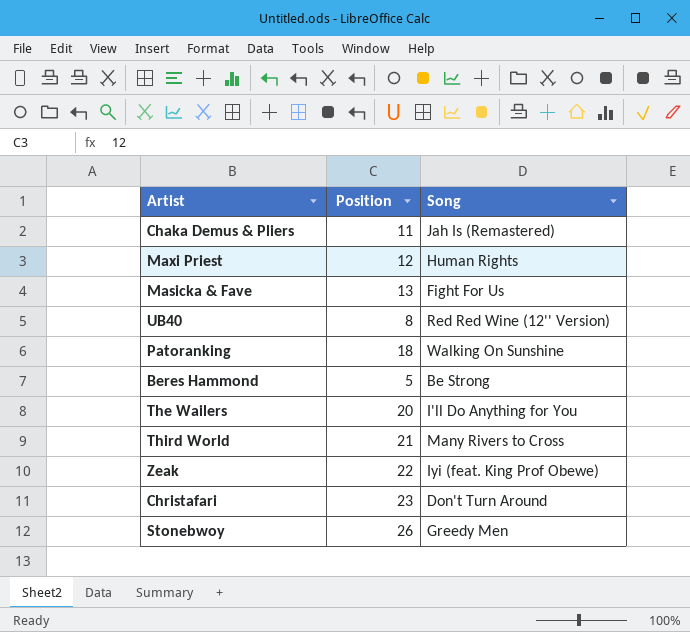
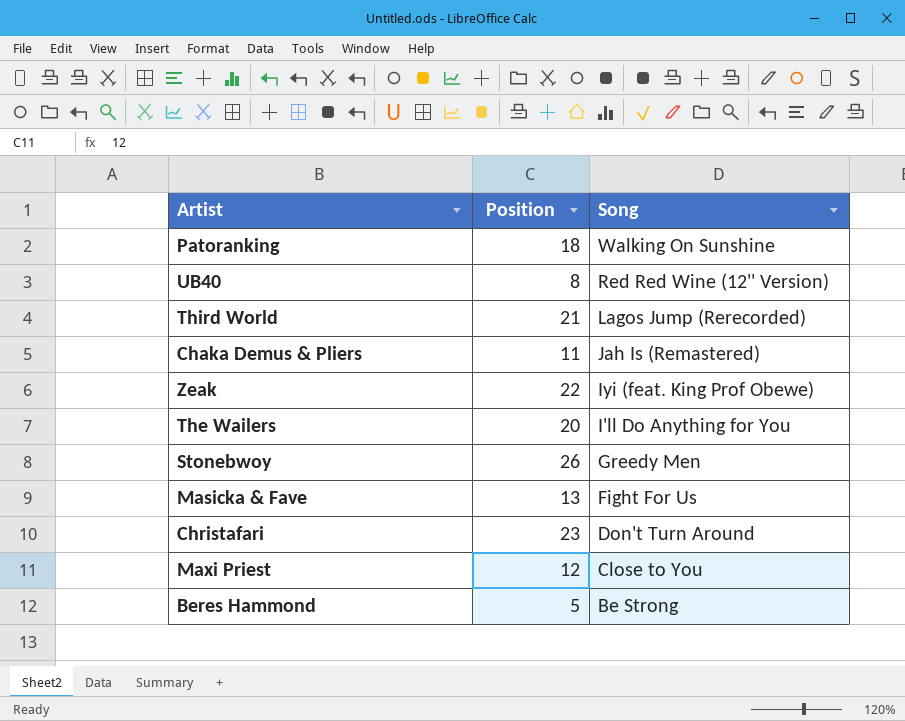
row order: none -> Song descending
Third World | Song: Many Rivers to Cross -> Lagos Jump (Rerecorded)
Maxi Priest | Song: Human Rights -> Close to You

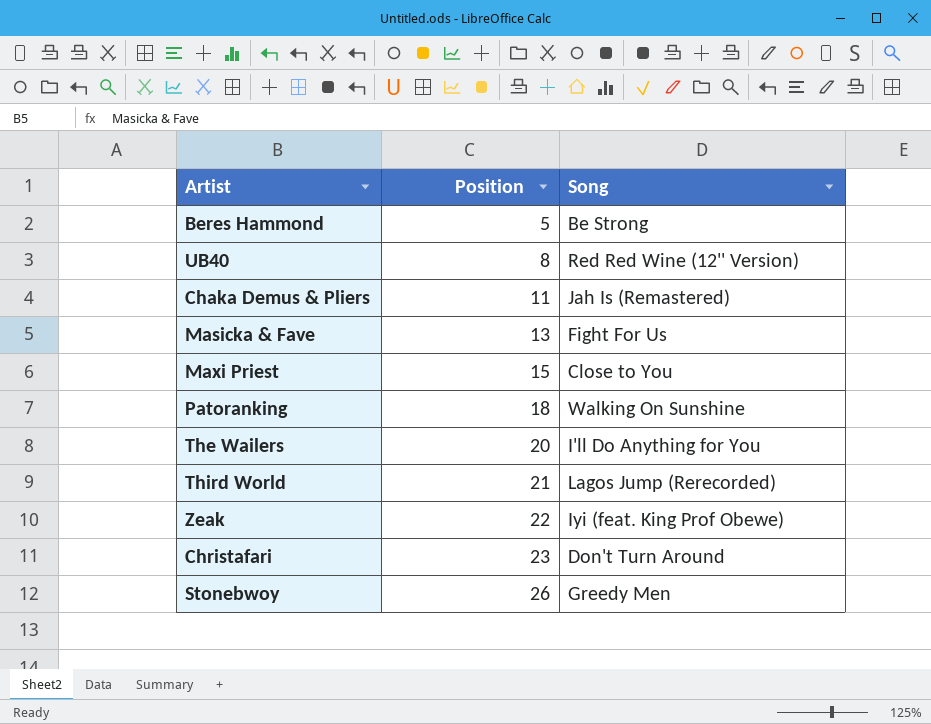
row order: Song descending -> Position ascending
Maxi Priest | Position: 12 -> 15

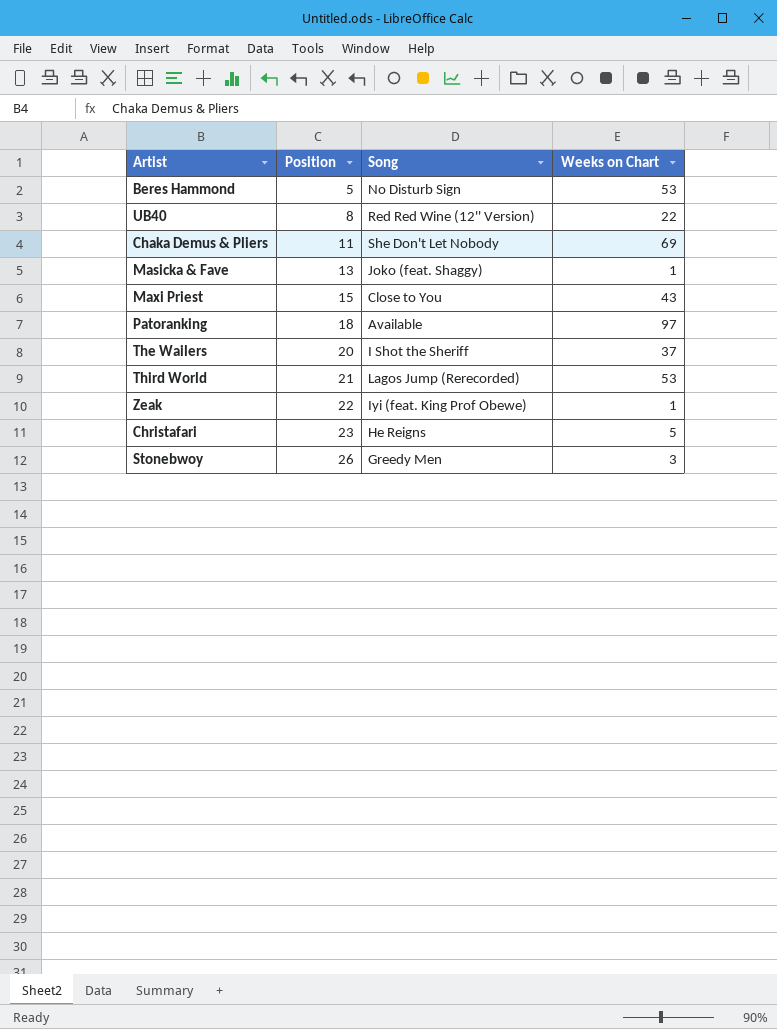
column Weeks on Chart | position: none -> 4
Beres Hammond | Song: Be Strong -> No Disturb Sign
Chaka Demus & Pliers | Song: Jah Is (Remastered) -> She Don't Let Nobody
Masicka & Fave | Song: Fight For Us -> Joko (feat. Shaggy)
Patoranking | Song: Walking On Sunshine -> Available
The Wailers | Song: I'll Do Anything for You -> I Shot the Sheriff
Christafari | Song: Don't Turn Around -> He Reigns

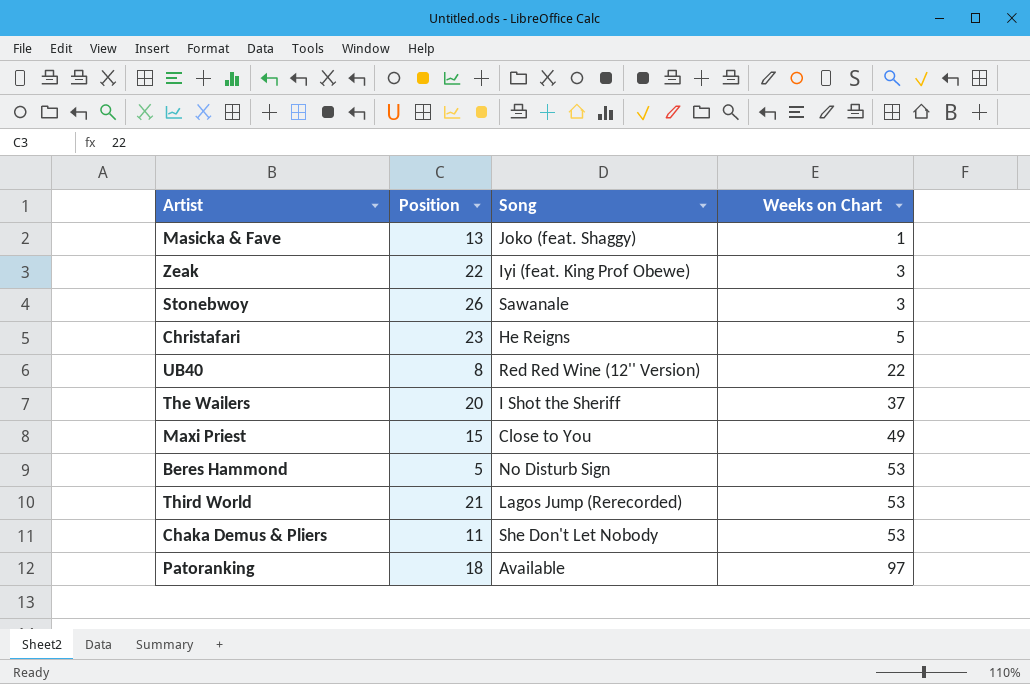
row order: Position ascending -> Weeks on Chart ascending
Zeak | Weeks on Chart: 1 -> 3
Stonebwoy | Song: Greedy Men -> Sawanale
Maxi Priest | Weeks on Chart: 43 -> 49
Chaka Demus & Pliers | Weeks on Chart: 69 -> 53

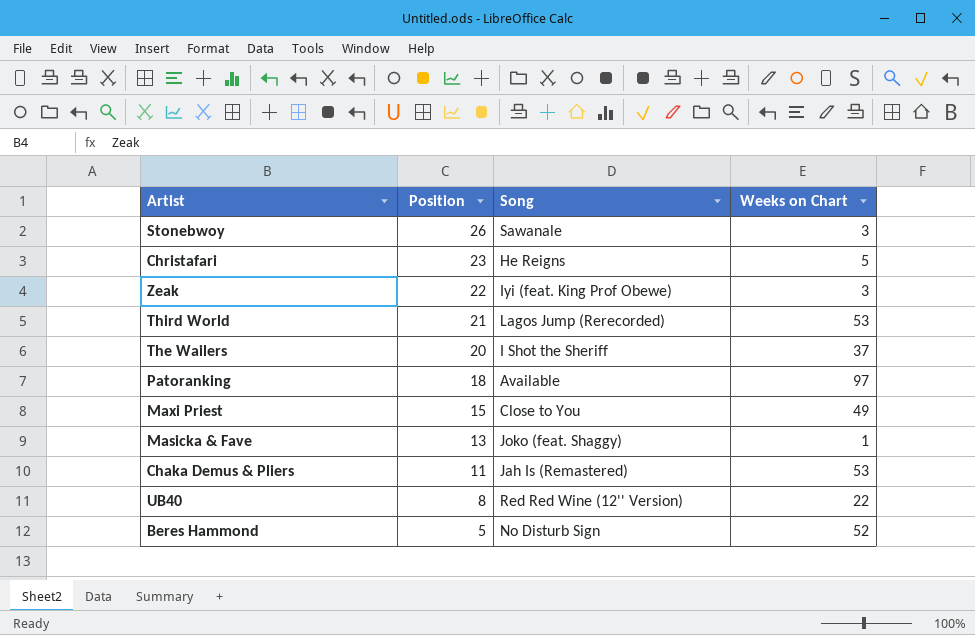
row order: Weeks on Chart ascending -> Position descending
Chaka Demus & Pliers | Song: She Don't Let Nobody -> Jah Is (Remastered)
Beres Hammond | Weeks on Chart: 53 -> 52

